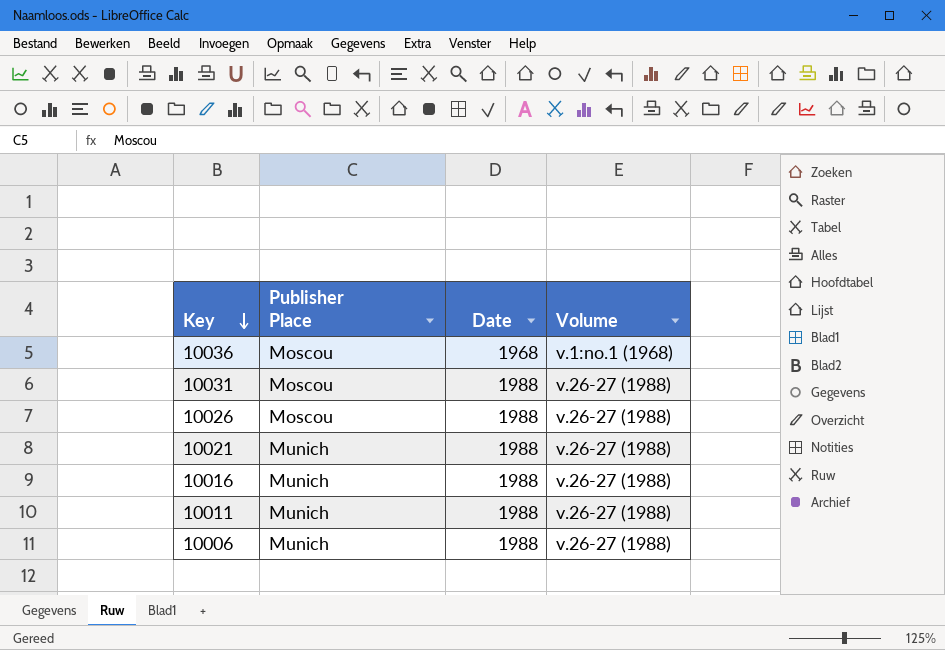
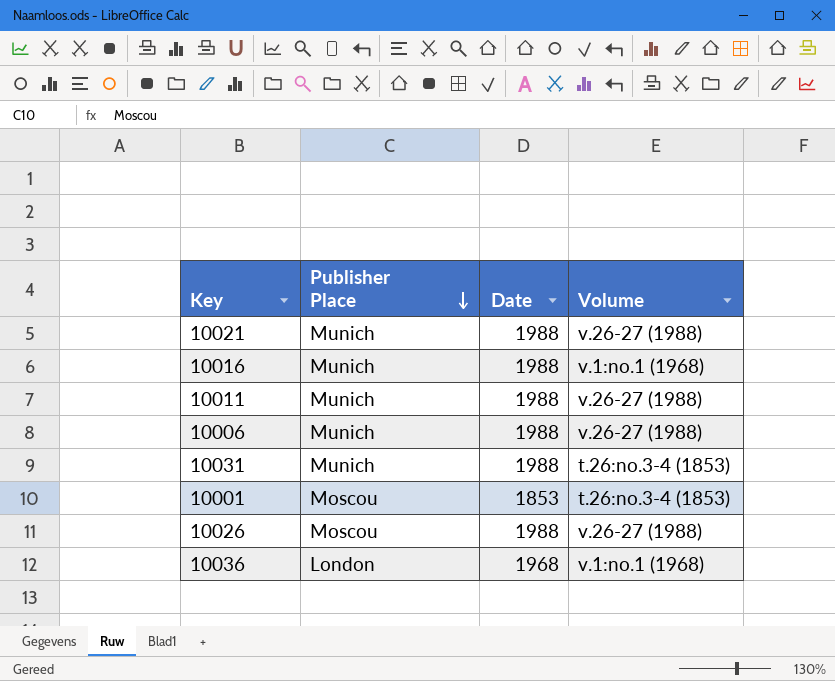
row order: Key descending -> Publisher Place descending
10016 | Volume: v.26-27 (1988) -> v.1:no.1 (1968)
10031 | Publisher Place: Moscou -> Munich
10031 | Volume: v.26-27 (1988) -> t.26:no.3-4 (1853)
row 10001: none -> Moscou | 1853 | t.26:no.3-4 (1853)
10036 | Publisher Place: Moscou -> London

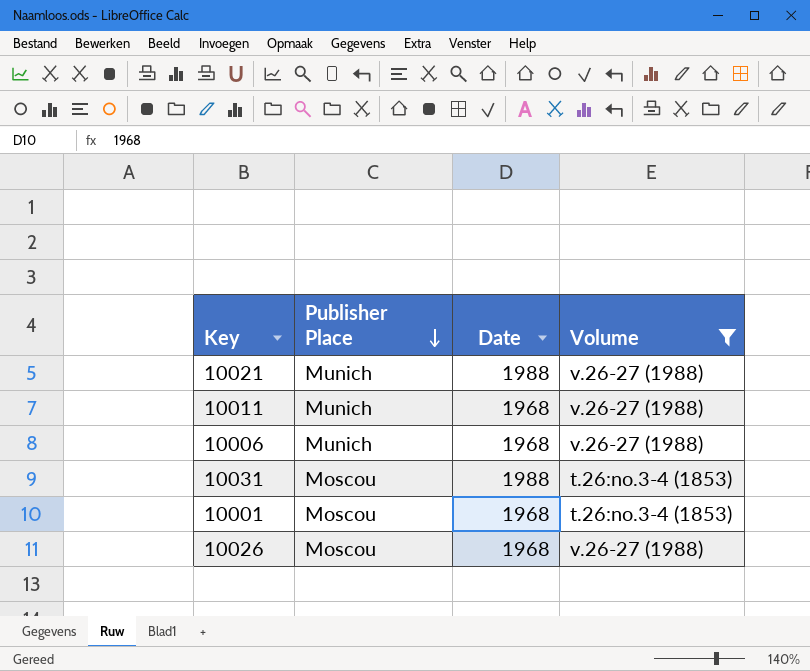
filter: none -> Volume != v.1:no.1 (1968)
10011 | Date: 1988 -> 1968
10006 | Date: 1988 -> 1968
10031 | Publisher Place: Munich -> Moscou
10001 | Date: 1853 -> 1968
10026 | Date: 1988 -> 1968

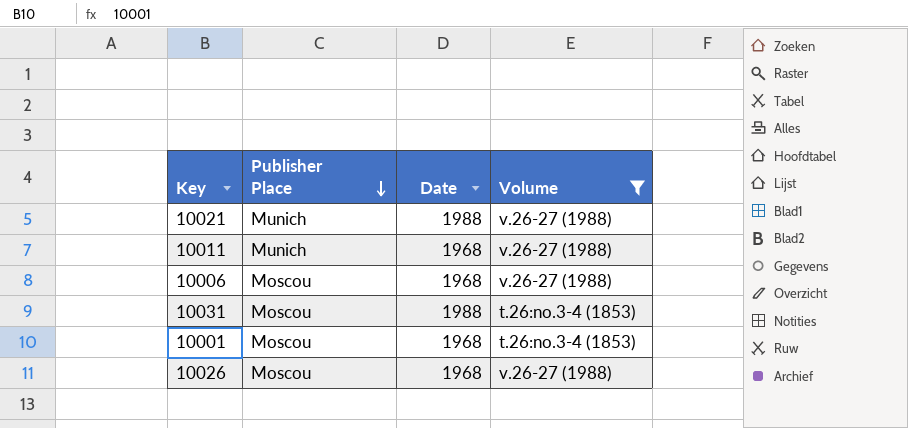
10006 | Publisher Place: Munich -> Moscou

